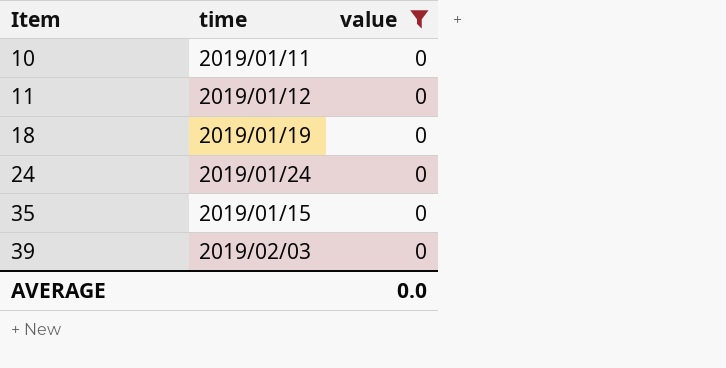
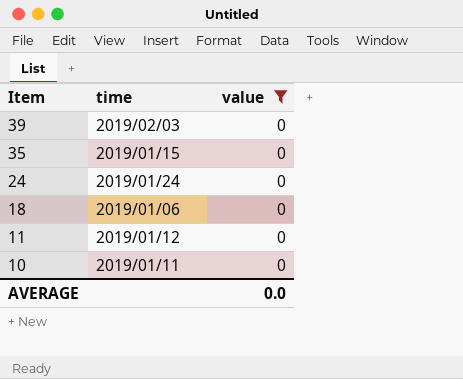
row order: Item ascending -> Item descending
18 | time: 2019/01/19 -> 2019/01/06

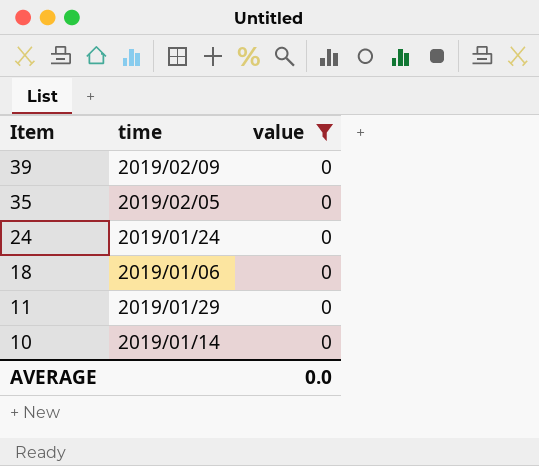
39 | time: 2019/02/03 -> 2019/02/09
35 | time: 2019/01/15 -> 2019/02/05
11 | time: 2019/01/12 -> 2019/01/29
10 | time: 2019/01/11 -> 2019/01/14

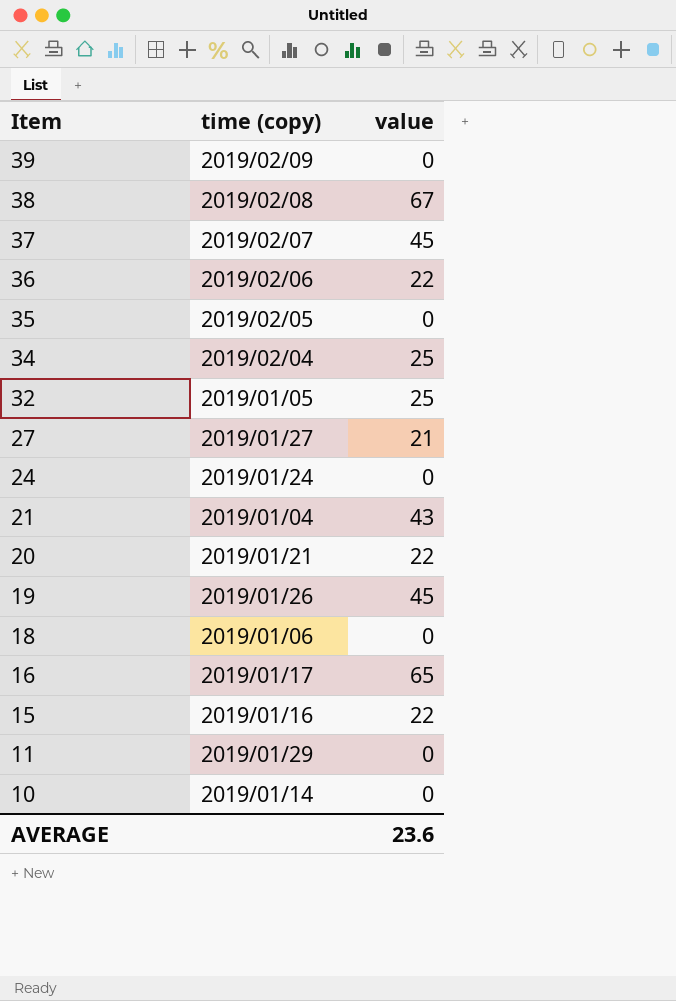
filter: value = 0 -> none
column name: time -> time (copy)
AVERAGE | value: 0.0 -> 23.6

